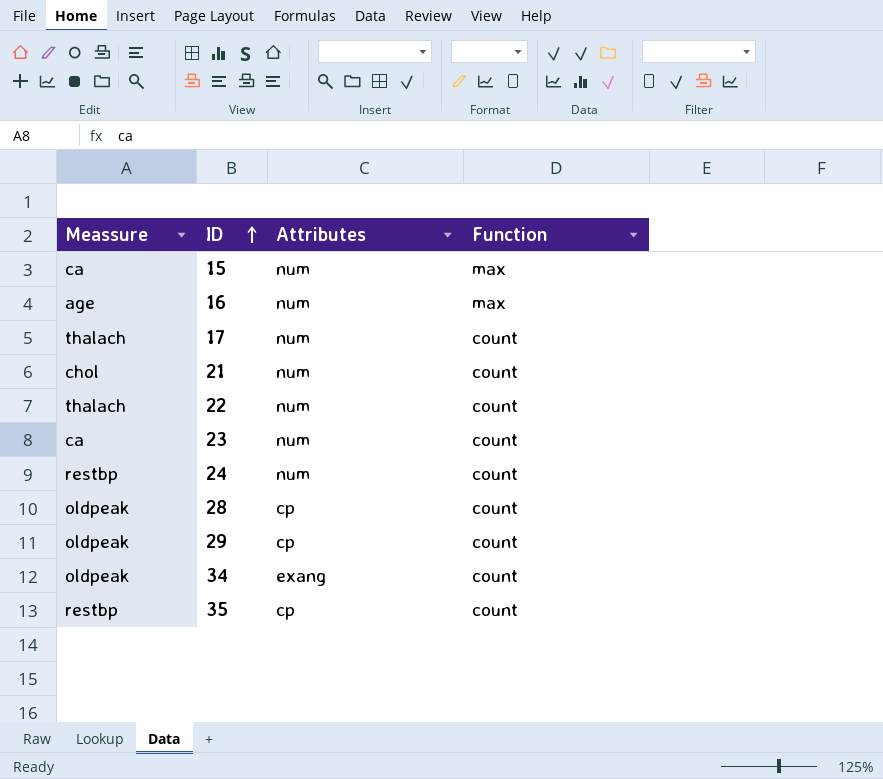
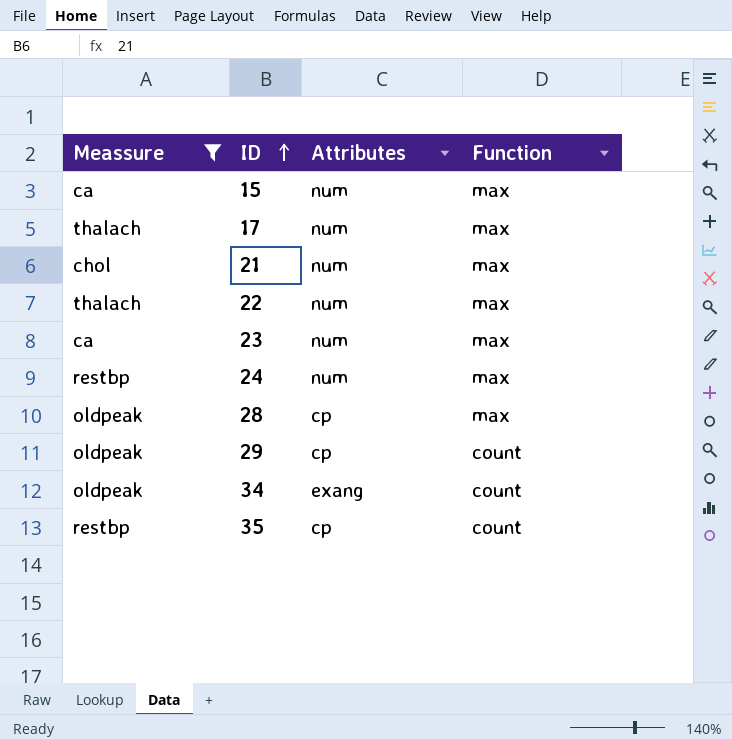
filter: none -> Meassure != age
17 | Function: count -> max
21 | Function: count -> max
22 | Function: count -> max
23 | Function: count -> max
24 | Function: count -> max
28 | Function: count -> max

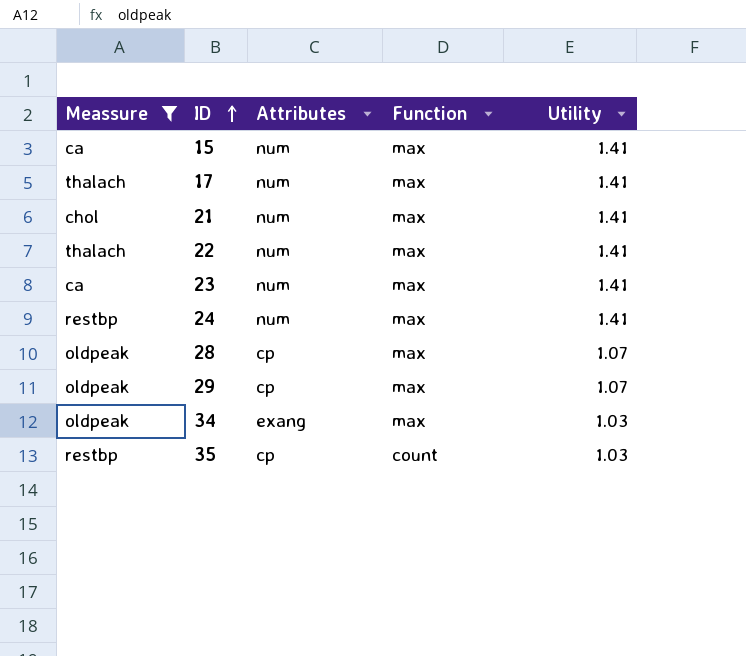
column Utility | position: none -> 5
29 | Function: count -> max
34 | Function: count -> max

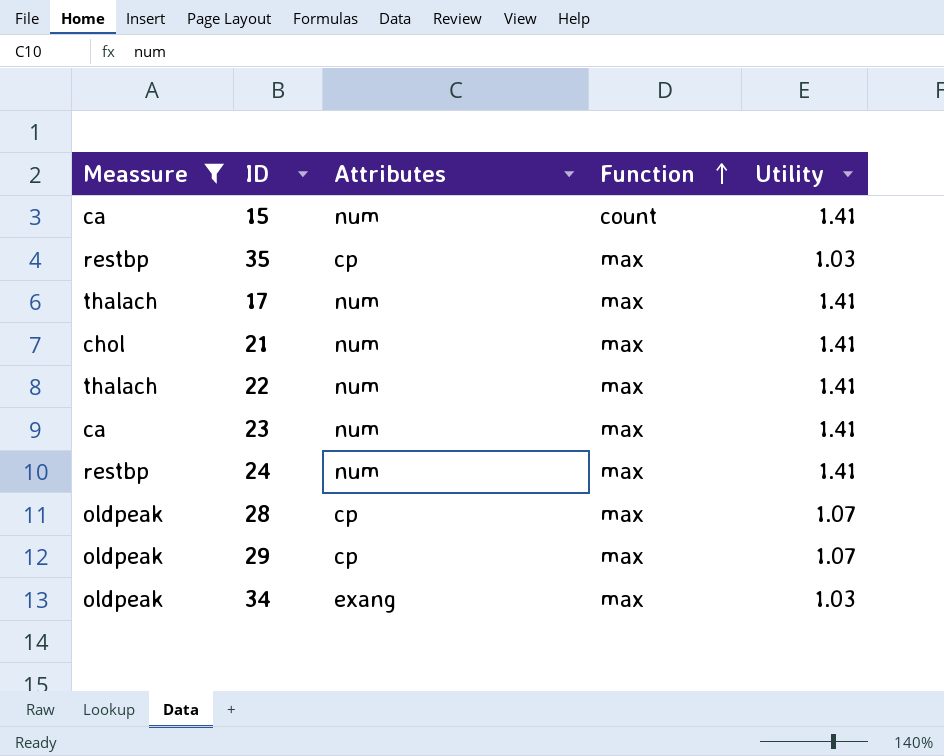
row order: ID ascending -> Function ascending
15 | Function: max -> count
35 | Function: count -> max

